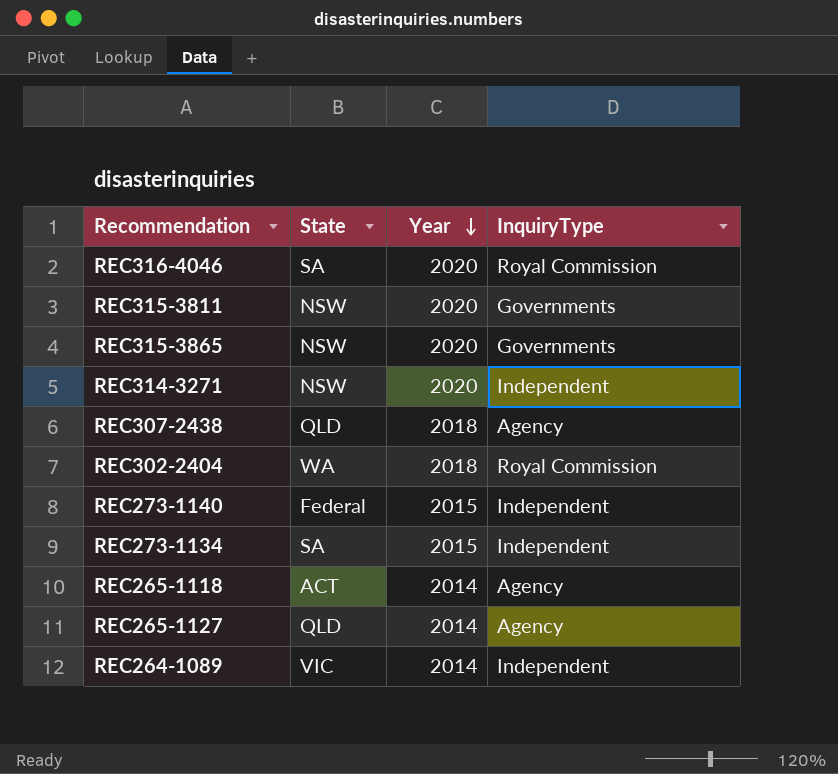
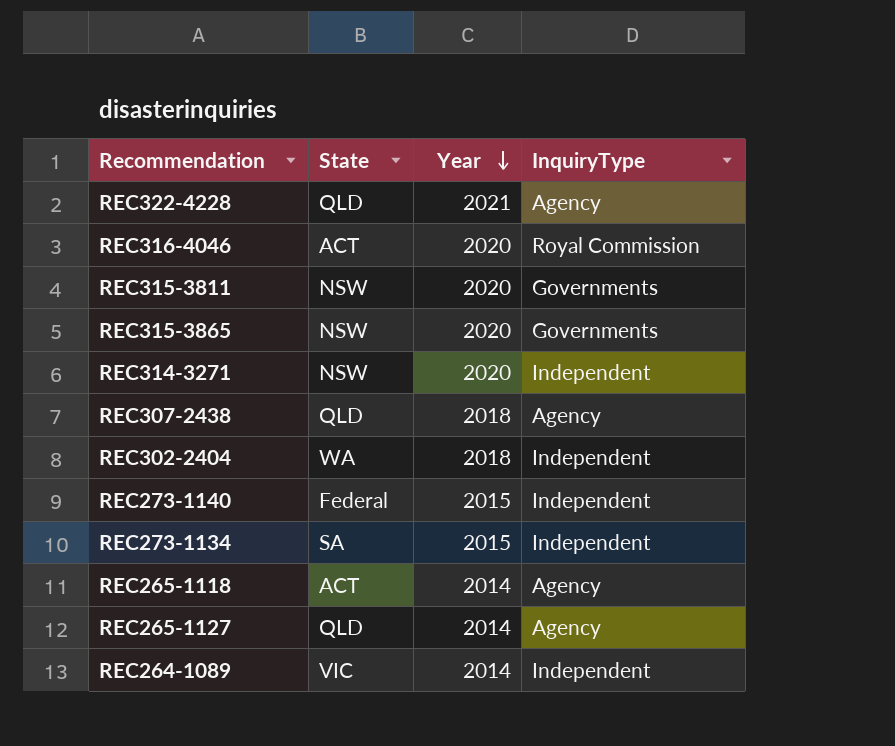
row REC322-4228: none -> QLD | 2021 | Agency
REC316-4046 | State: SA -> ACT
REC302-2404 | InquiryType: Royal Commission -> Independent

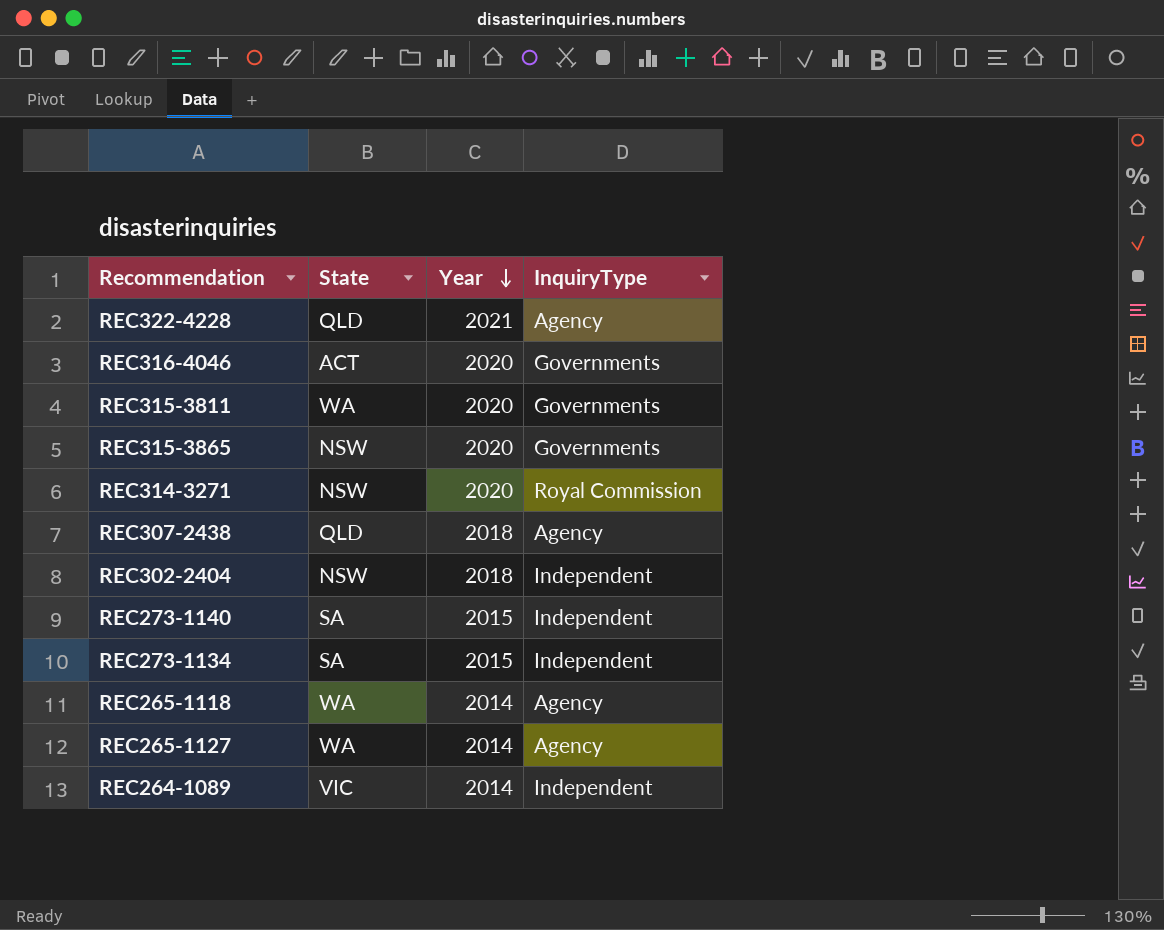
REC316-4046 | InquiryType: Royal Commission -> Governments
REC315-3811 | State: NSW -> WA
REC314-3271 | InquiryType: Independent -> Royal Commission
REC302-2404 | State: WA -> NSW
REC273-1140 | State: Federal -> SA
REC265-1118 | State: ACT -> WA
REC265-1127 | State: QLD -> WA

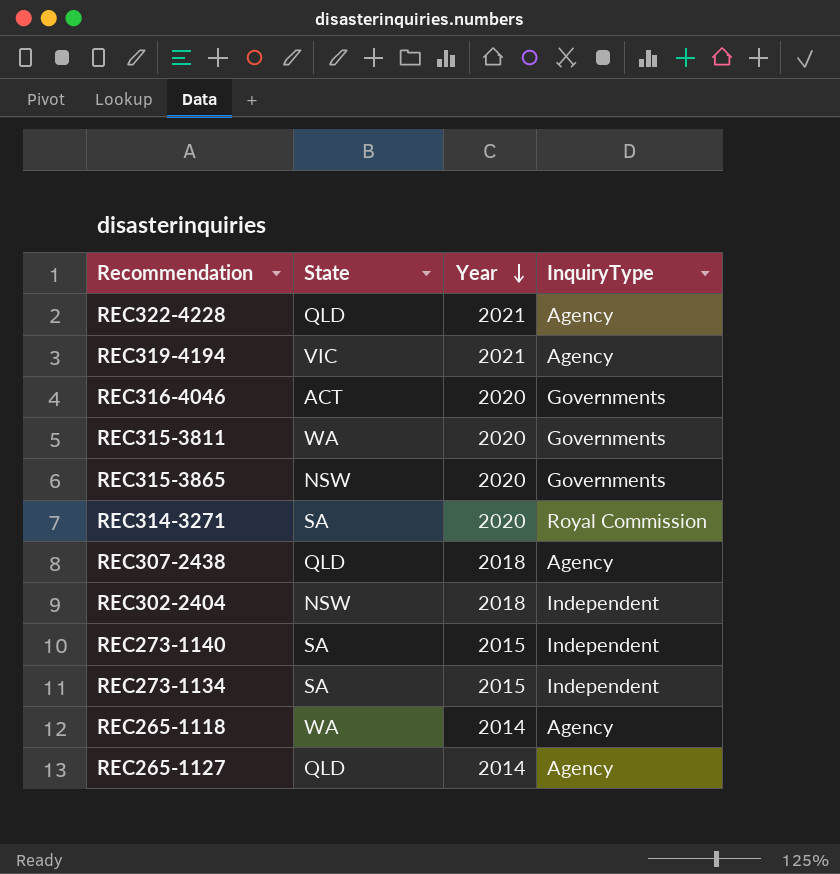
row REC264-1089: VIC | 2014 | Independent -> none
row REC319-4194: none -> VIC | 2021 | Agency
REC314-3271 | State: NSW -> SA
REC265-1127 | State: WA -> QLD

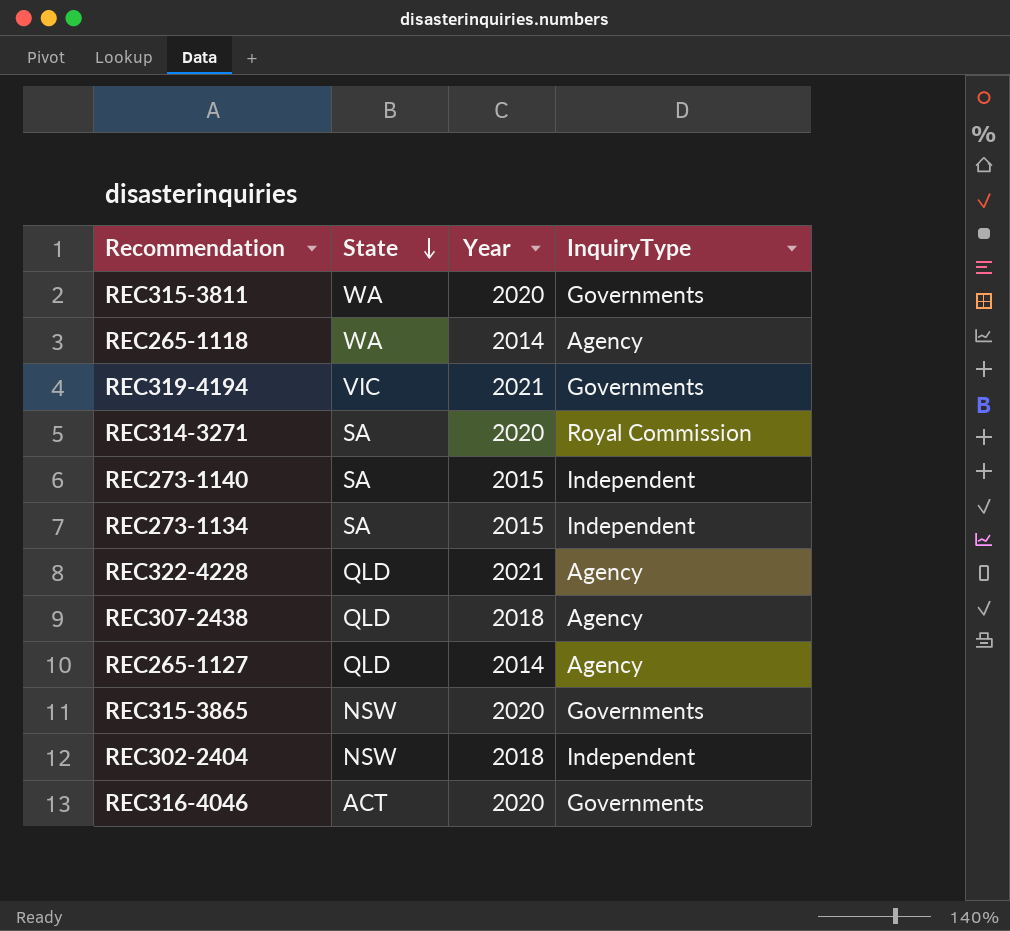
row order: Year descending -> State descending
REC319-4194 | InquiryType: Agency -> Governments

